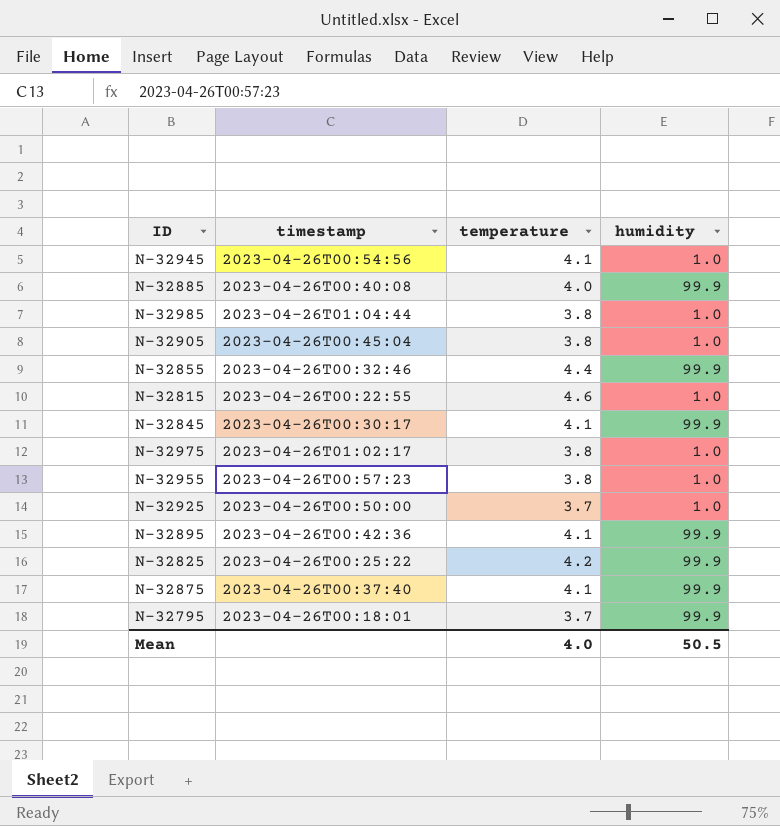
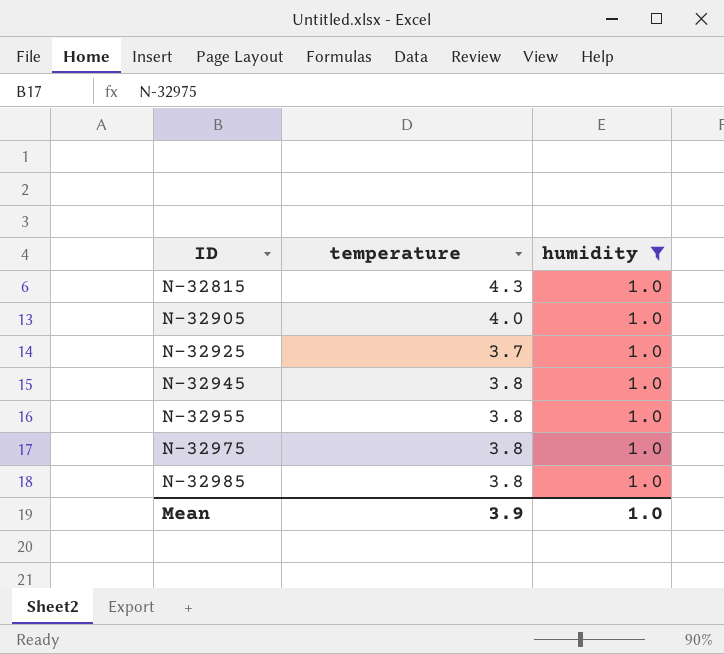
filter: none -> humidity = 1.0
row order: none -> ID ascending
column timestamp | position: 2 -> none
N-32815 | temperature: 4.6 -> 4.3
N-32905 | temperature: 3.8 -> 4.0
N-32945 | temperature: 4.1 -> 3.8
Mean | temperature: 4.0 -> 3.9
Mean | humidity: 50.5 -> 1.0

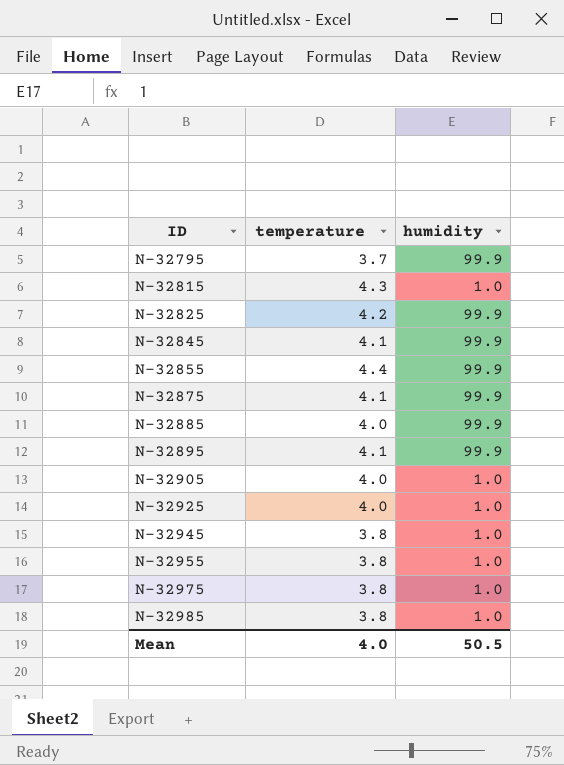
filter: humidity = 1.0 -> none
N-32925 | temperature: 3.7 -> 4.0
Mean | temperature: 3.9 -> 4.0
Mean | humidity: 1.0 -> 50.5

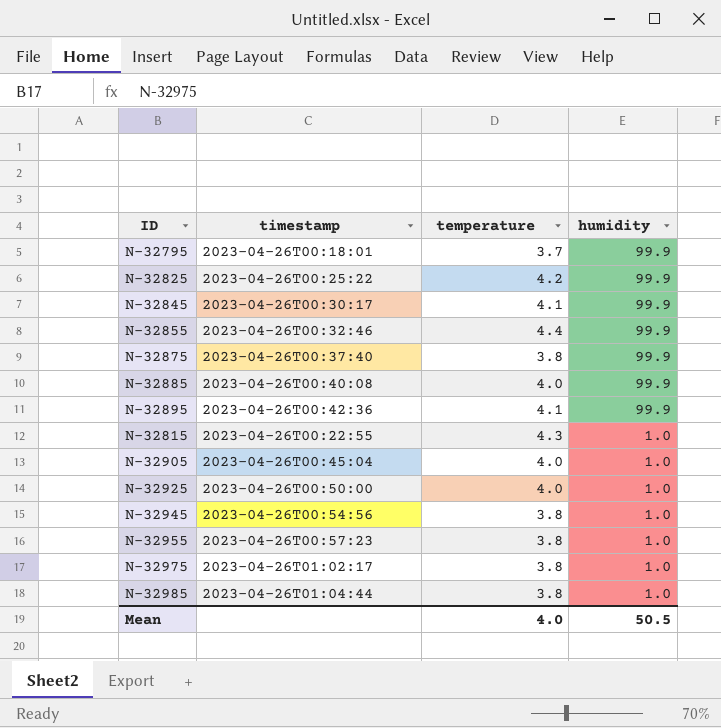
row order: ID ascending -> humidity descending
column timestamp | position: none -> 2
N-32875 | temperature: 4.1 -> 3.8

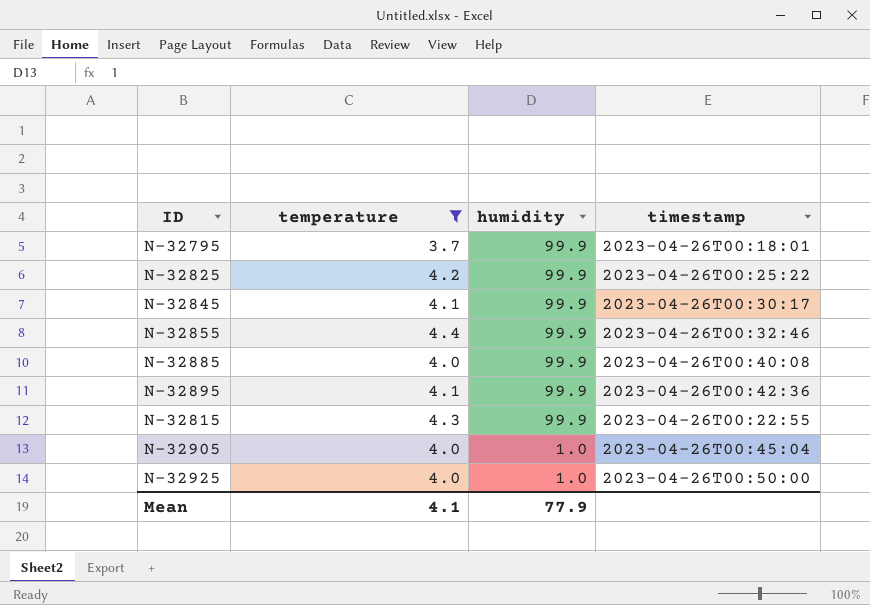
filter: none -> temperature != 3.8
column timestamp | position: 2 -> 4
N-32815 | humidity: 1.0 -> 99.9
Mean | temperature: 4.0 -> 4.1
Mean | humidity: 50.5 -> 77.9

